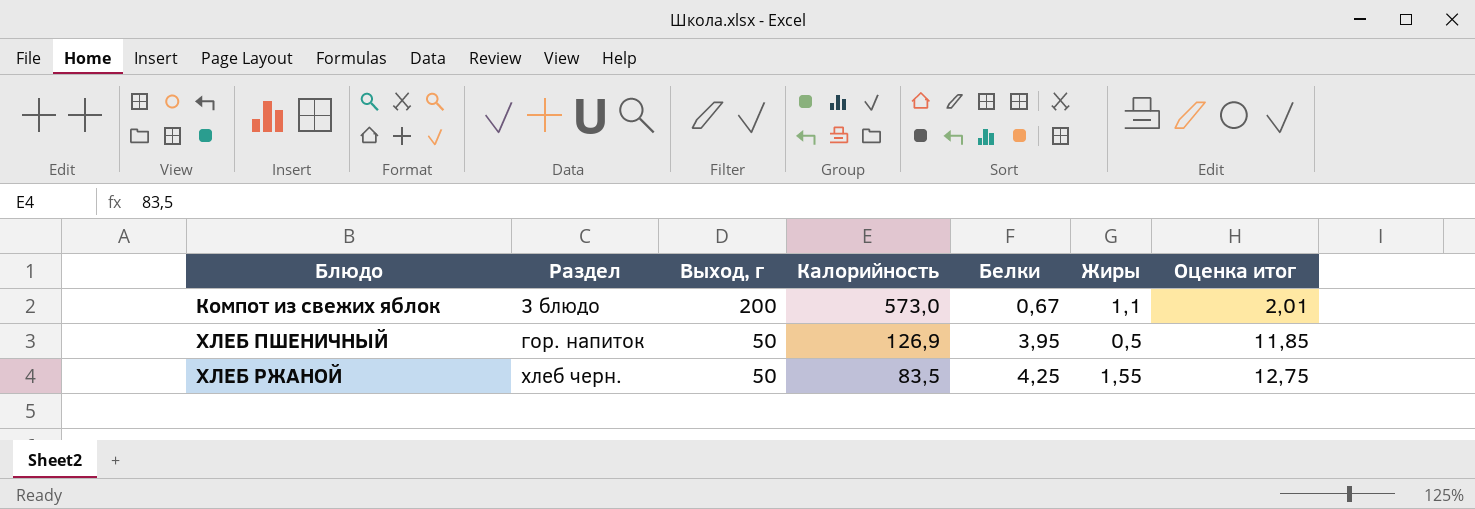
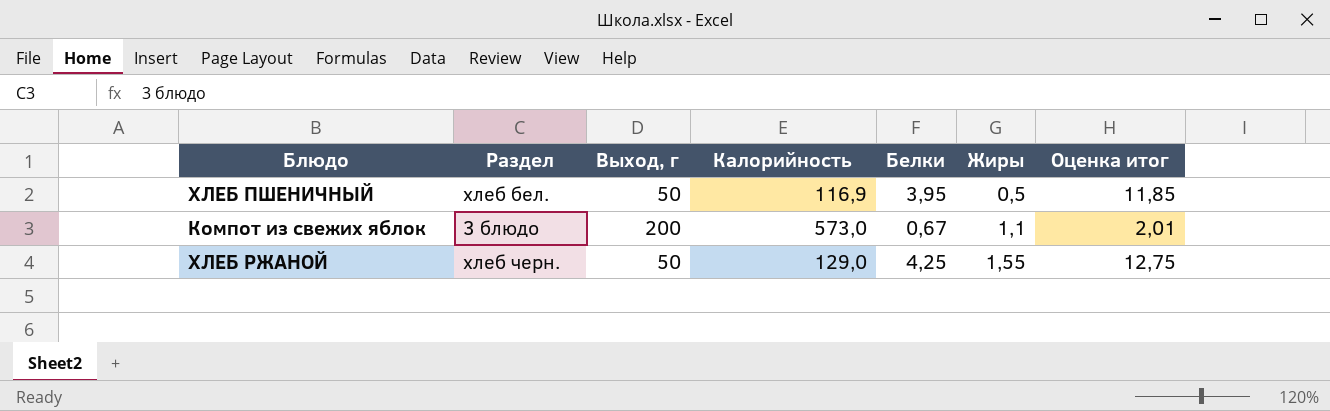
row order: Блюдо ascending -> Жиры ascending
ХЛЕБ ПШЕНИЧНЫЙ | Раздел: гор. напиток -> хлеб бел.
ХЛЕБ ПШЕНИЧНЫЙ | Калорийность: 126,9 -> 116,9
ХЛЕБ РЖАНОЙ | Калорийность: 83,5 -> 129,0

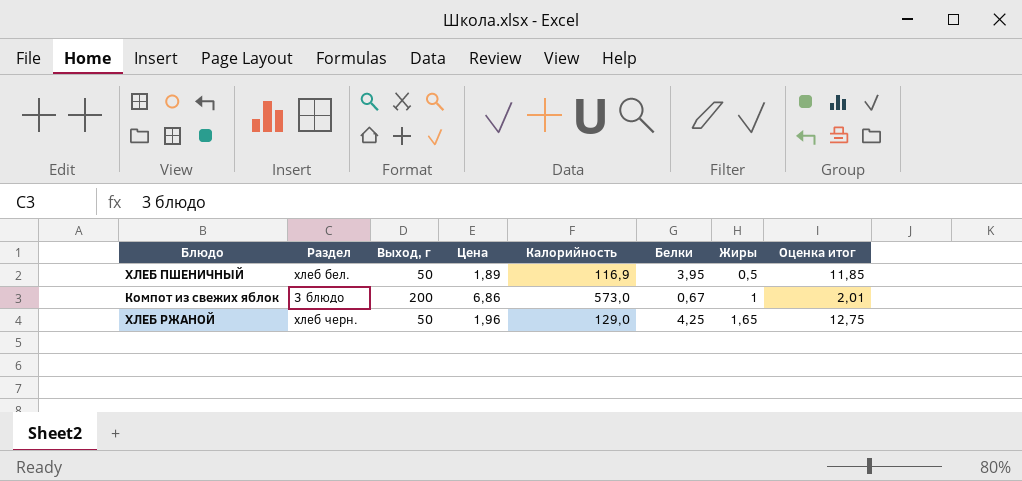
column Цена | position: none -> 4
Компот из свежих яблок | Жиры: 1,1 -> 1
ХЛЕБ РЖАНОЙ | Жиры: 1,55 -> 1,65

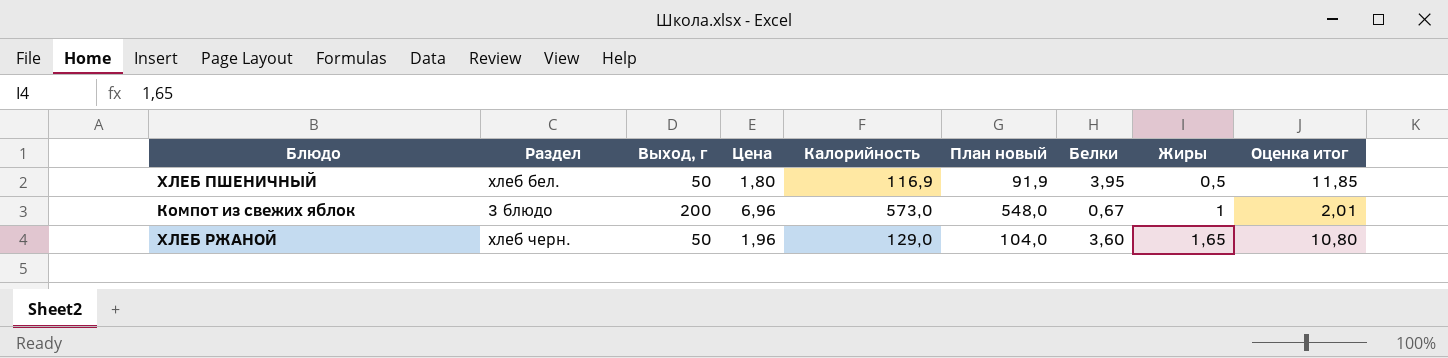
column План новый | formula: none -> [Калорийность] - 25
ХЛЕБ ПШЕНИЧНЫЙ | Цена: 1,89 -> 1,80
Компот из свежих яблок | Цена: 6,86 -> 6,96
ХЛЕБ РЖАНОЙ | Белки: 4,25 -> 3,60
ХЛЕБ РЖАНОЙ | Оценка итог: 12,75 -> 10,80

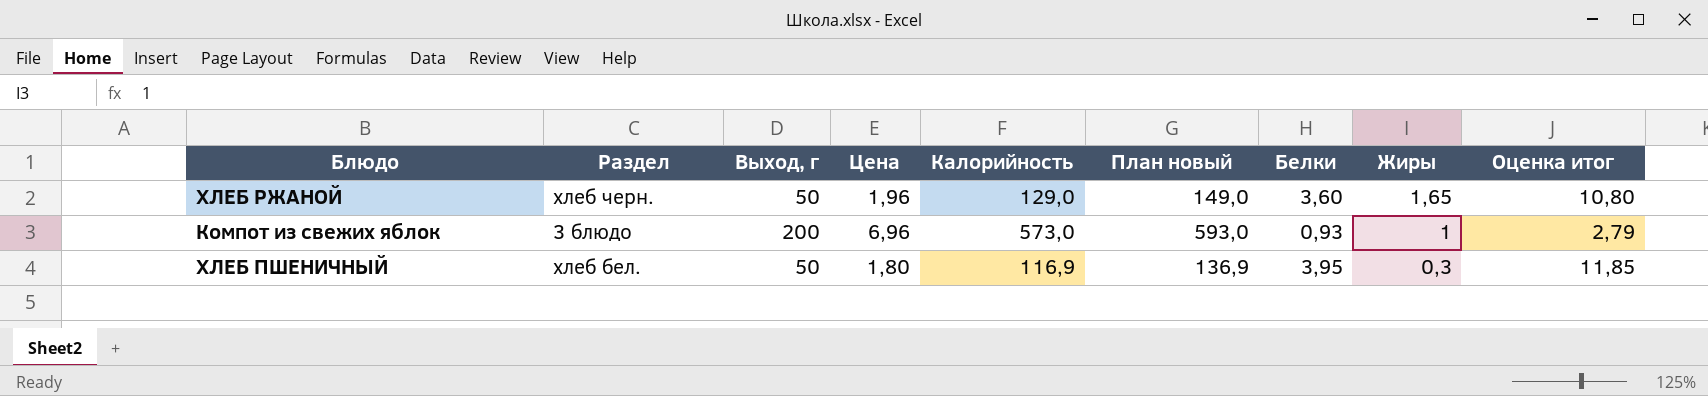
row order: Жиры ascending -> Жиры descending
column План новый | formula: [Калорийность] - 25 -> [Калорийность] + 20
Компот из свежих яблок | Белки: 0,67 -> 0,93
Компот из свежих яблок | Оценка итог: 2,01 -> 2,79
ХЛЕБ ПШЕНИЧНЫЙ | Жиры: 0,5 -> 0,3

